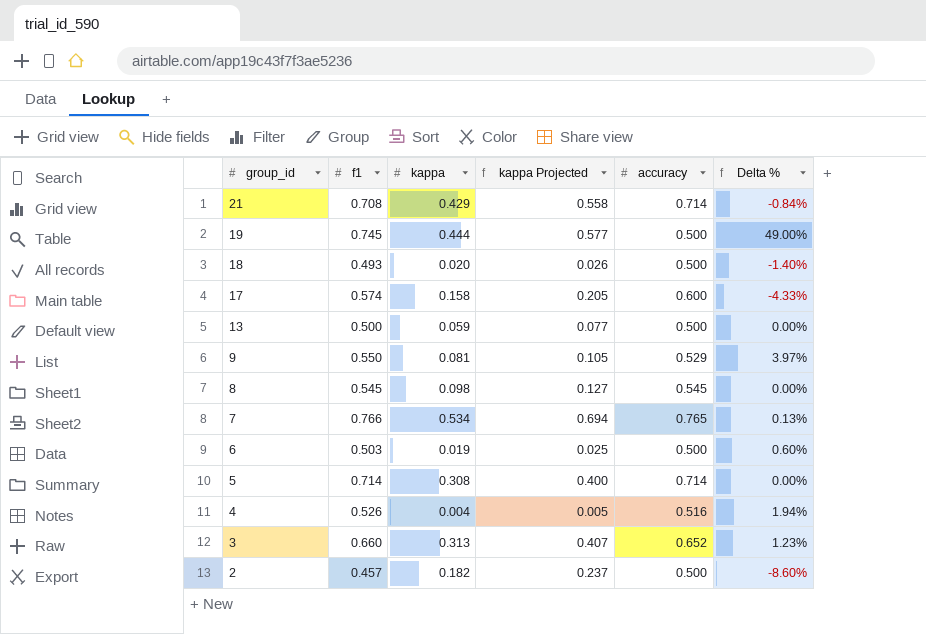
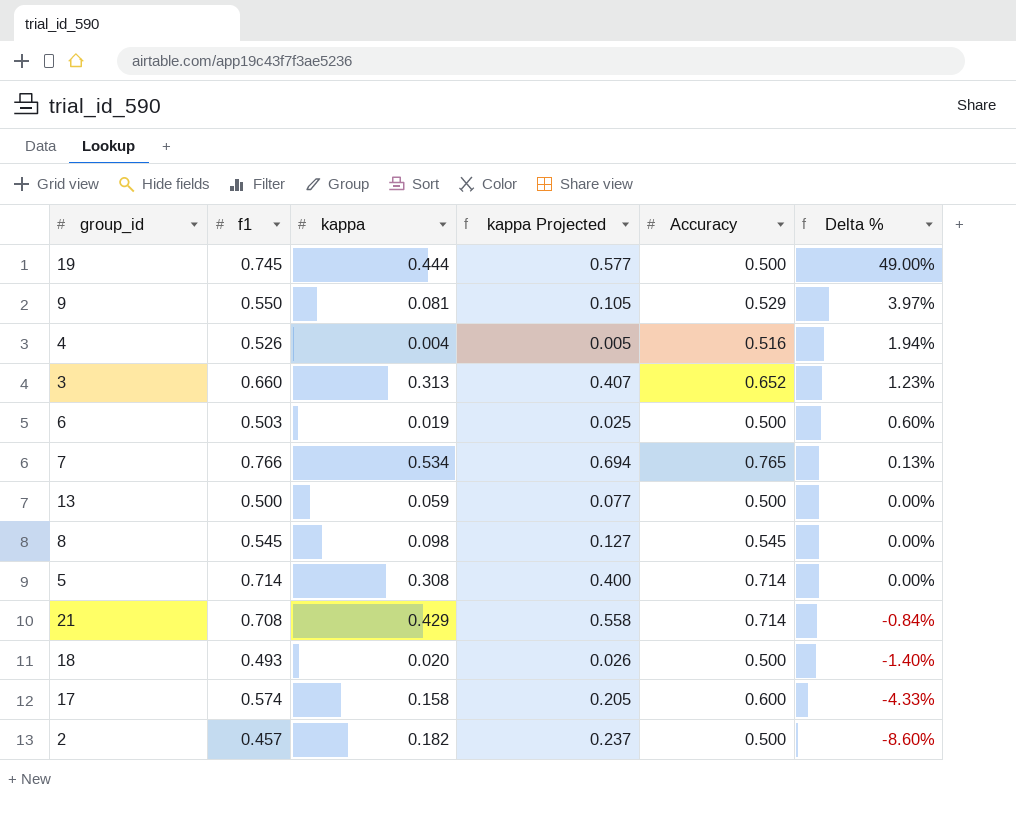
row order: group_id descending -> Delta % descending
column name: accuracy -> Accuracy

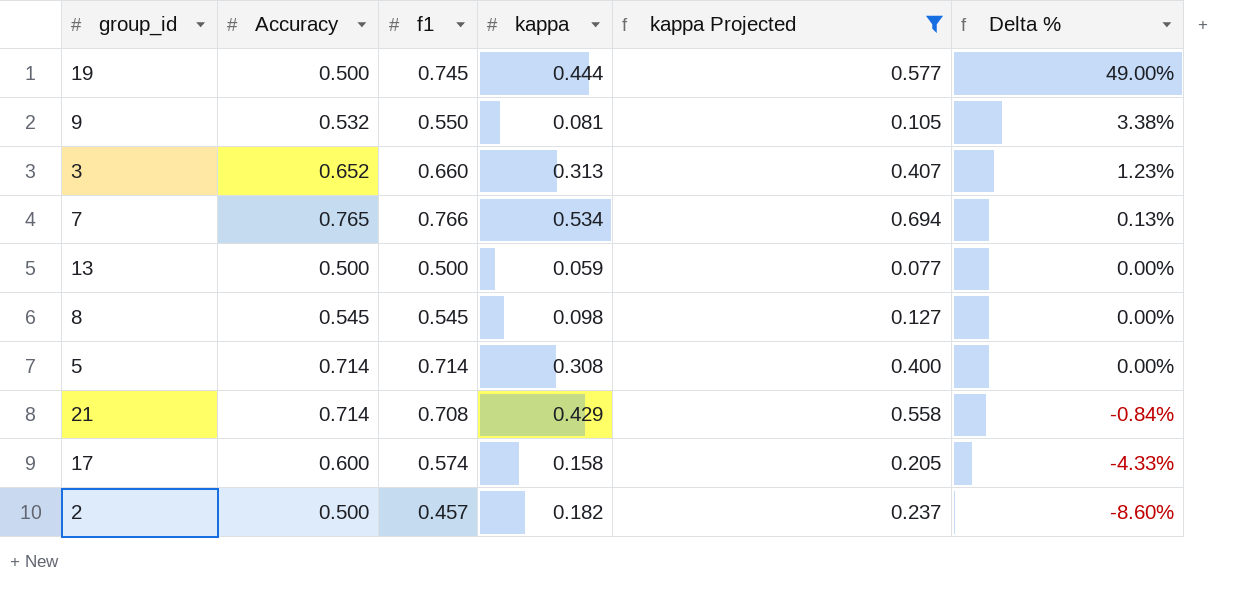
filter: none -> kappa Projected >= 0.077
column Accuracy | position: 5 -> 2
9 | Accuracy: 0.529 -> 0.532
9 | Delta %: 3.97% -> 3.38%

